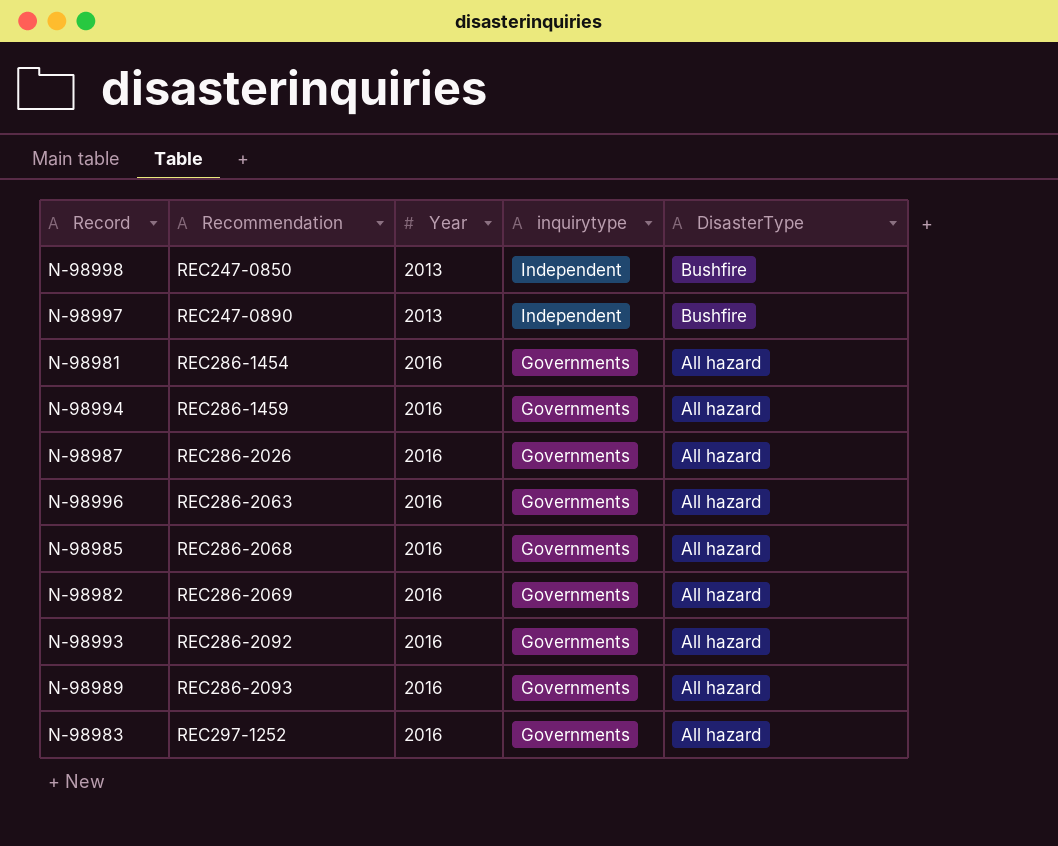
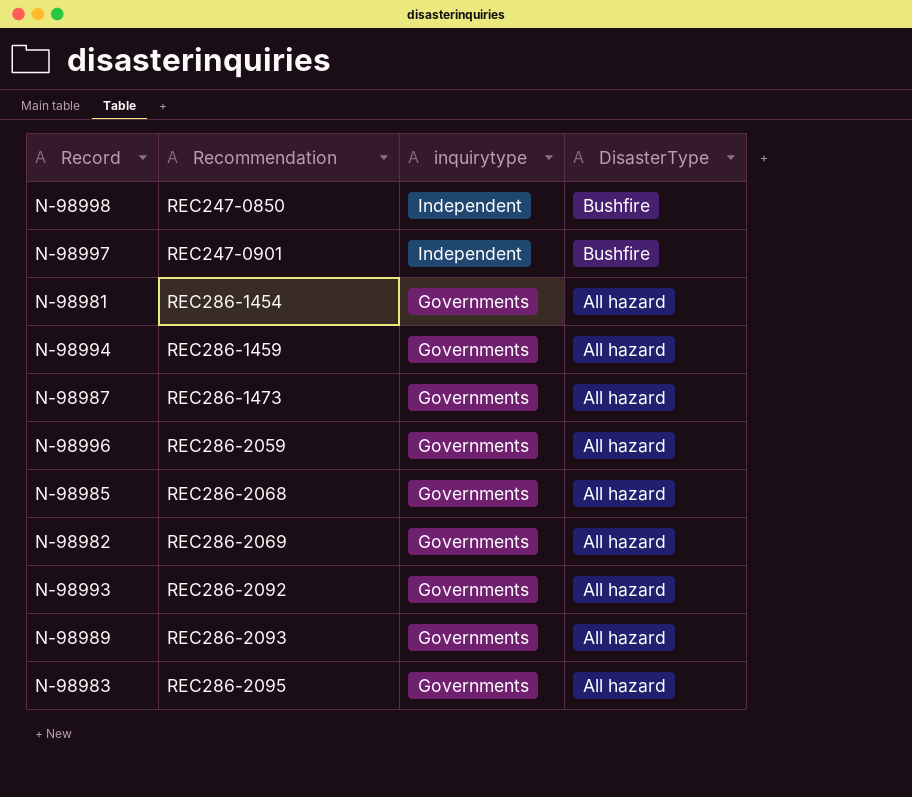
column Year | position: 3 -> none
N-98997 | Recommendation: REC247-0890 -> REC247-0901
N-98987 | Recommendation: REC286-2026 -> REC286-1473
N-98996 | Recommendation: REC286-2063 -> REC286-2059
N-98983 | Recommendation: REC297-1252 -> REC286-2095

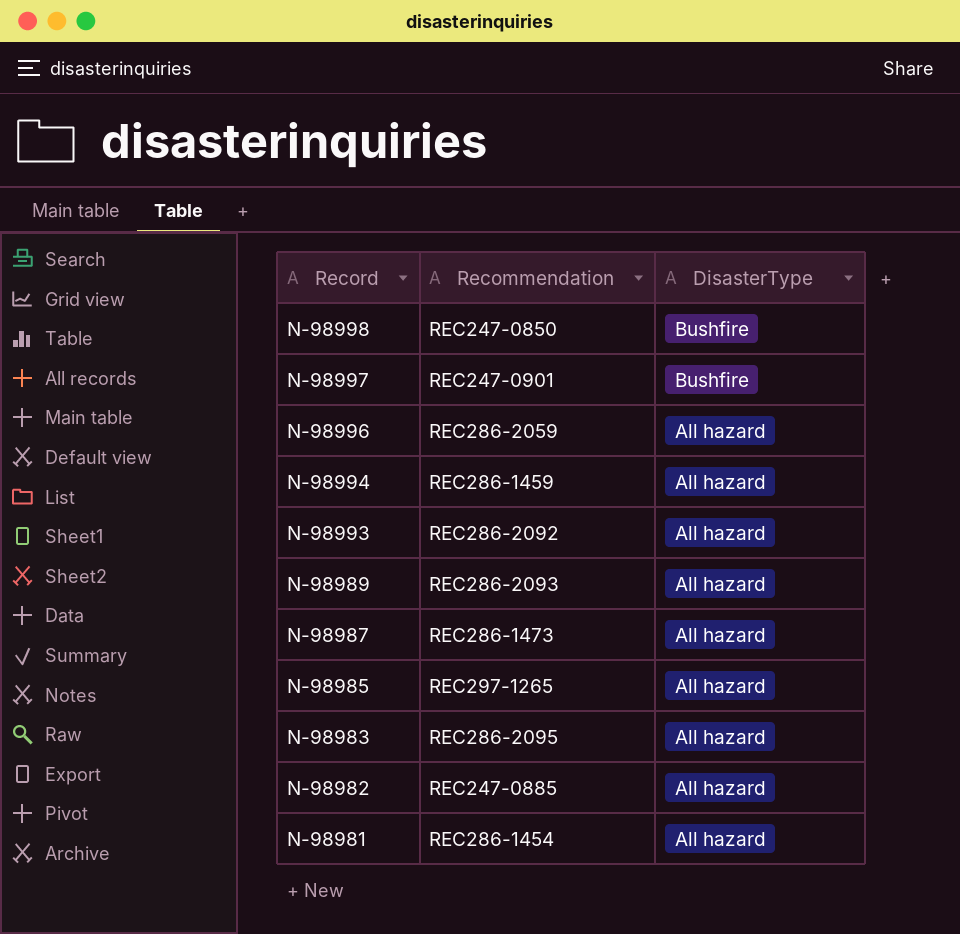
row order: Recommendation ascending -> Record descending
column inquirytype | position: 3 -> none
N-98985 | Recommendation: REC286-2068 -> REC297-1265
N-98982 | Recommendation: REC286-2069 -> REC247-0885

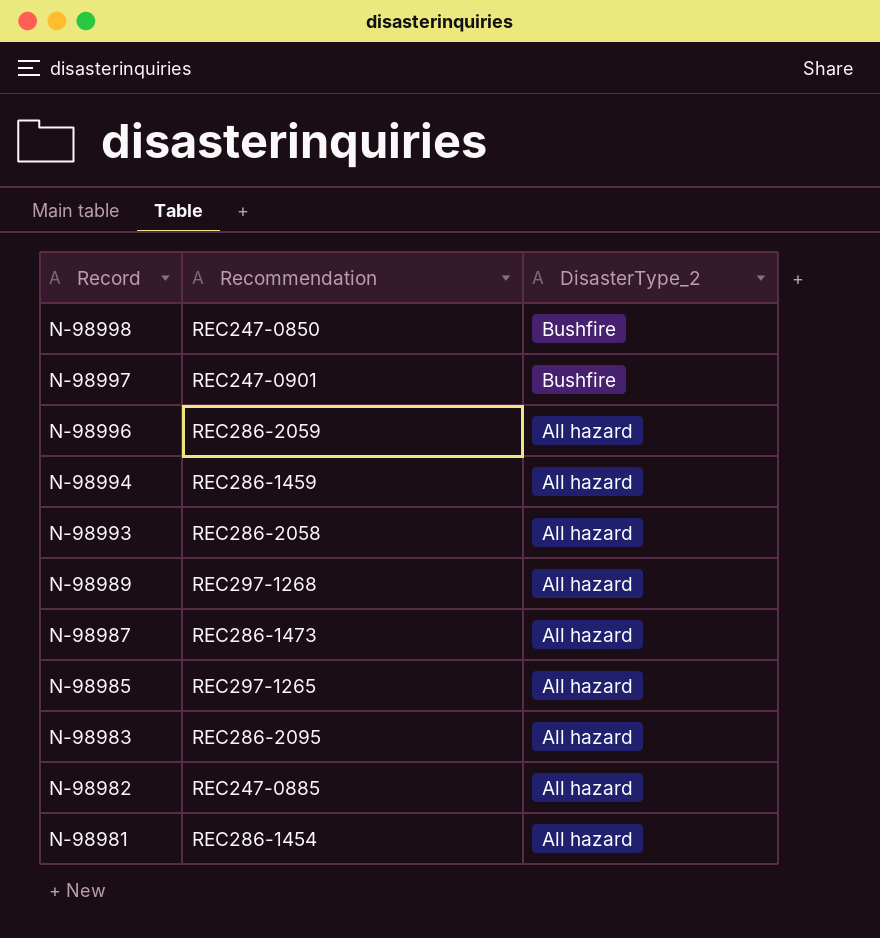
column name: DisasterType -> DisasterType_2
N-98993 | Recommendation: REC286-2092 -> REC286-2058
N-98989 | Recommendation: REC286-2093 -> REC297-1268

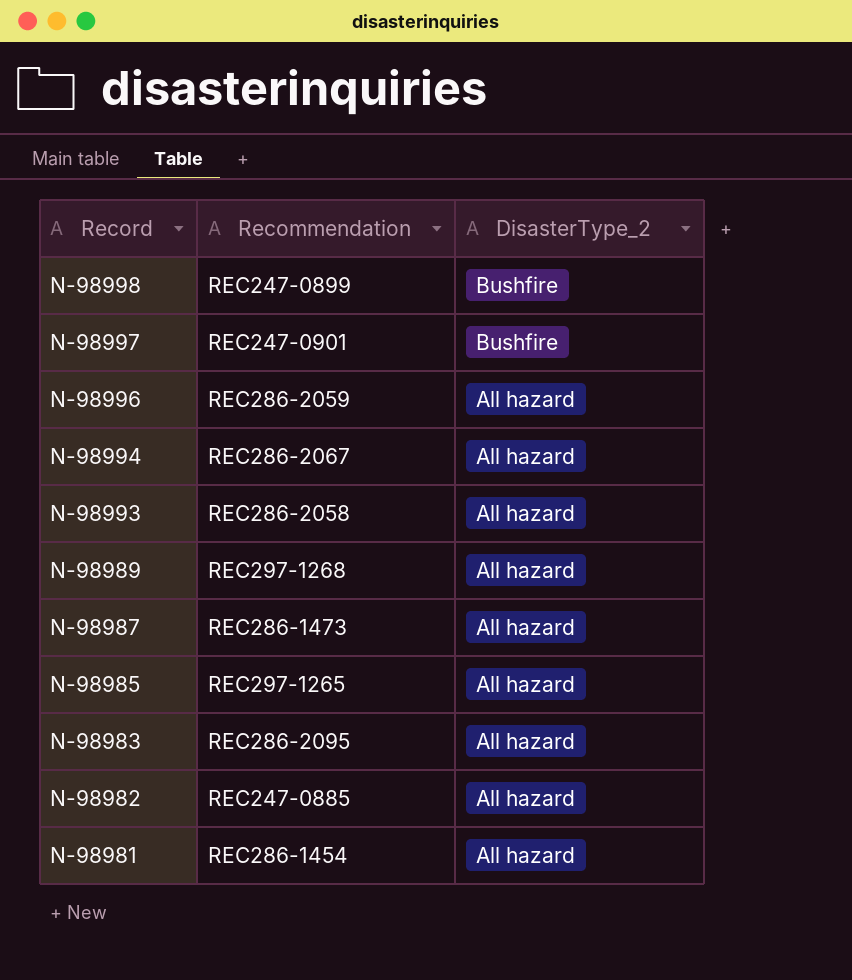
N-98998 | Recommendation: REC247-0850 -> REC247-0899
N-98994 | Recommendation: REC286-1459 -> REC286-2067

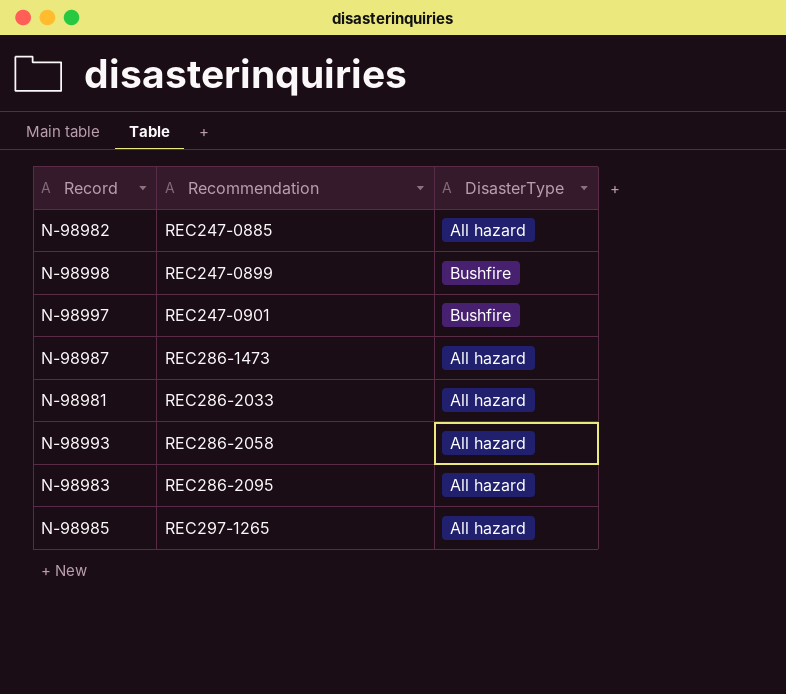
row order: Record descending -> Recommendation ascending
column name: DisasterType_2 -> DisasterType
row N-98996: REC286-2059 | All hazard -> none
row N-98994: REC286-2067 | All hazard -> none
row N-98989: REC297-1268 | All hazard -> none
N-98981 | Recommendation: REC286-1454 -> REC286-2033

